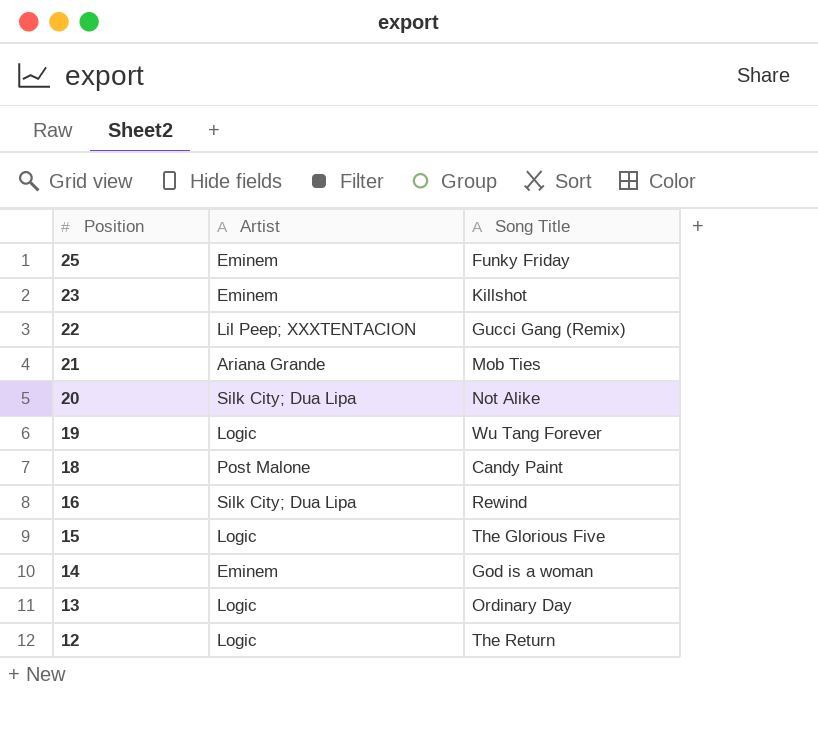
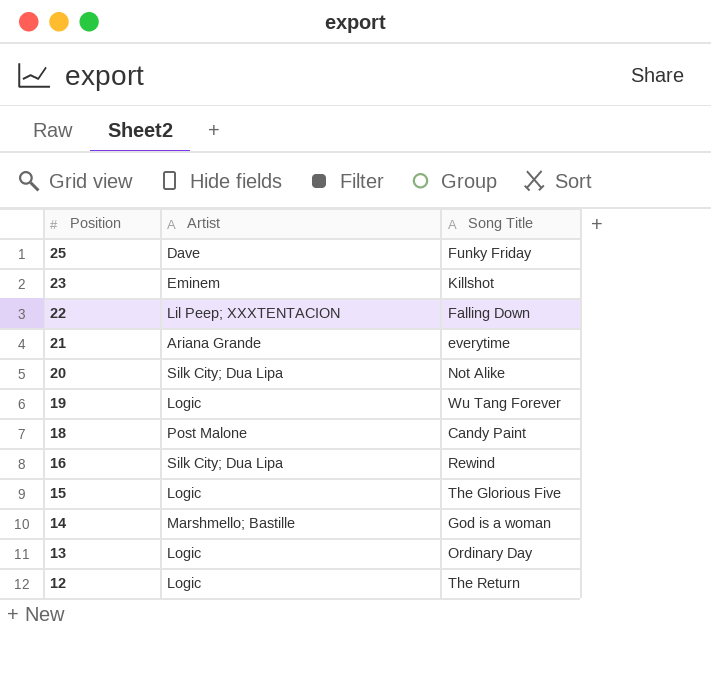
25 | Artist: Eminem -> Dave
22 | Song Title: Gucci Gang (Remix) -> Falling Down
21 | Song Title: Mob Ties -> everytime
14 | Artist: Eminem -> Marshmello; Bastille

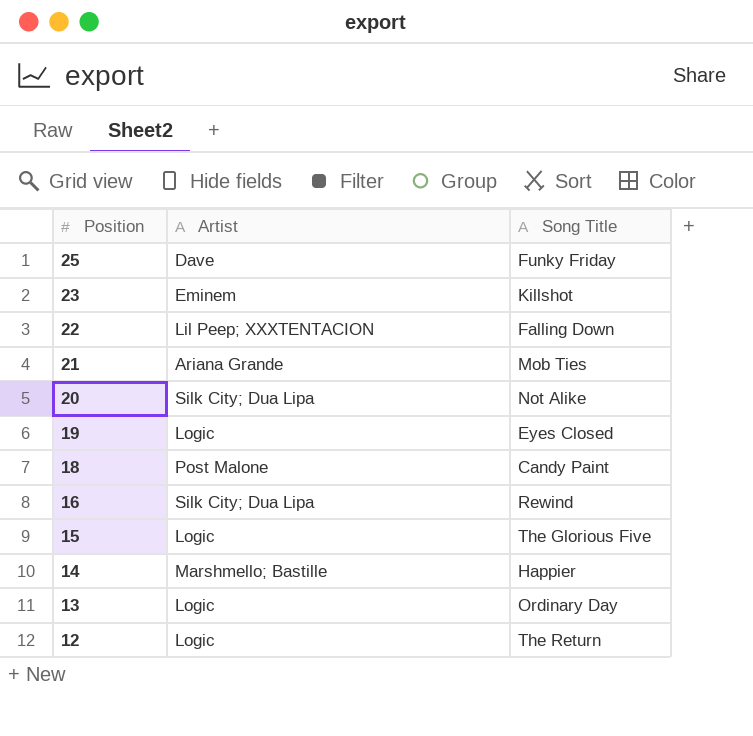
21 | Song Title: everytime -> Mob Ties
19 | Song Title: Wu Tang Forever -> Eyes Closed
14 | Song Title: God is a woman -> Happier

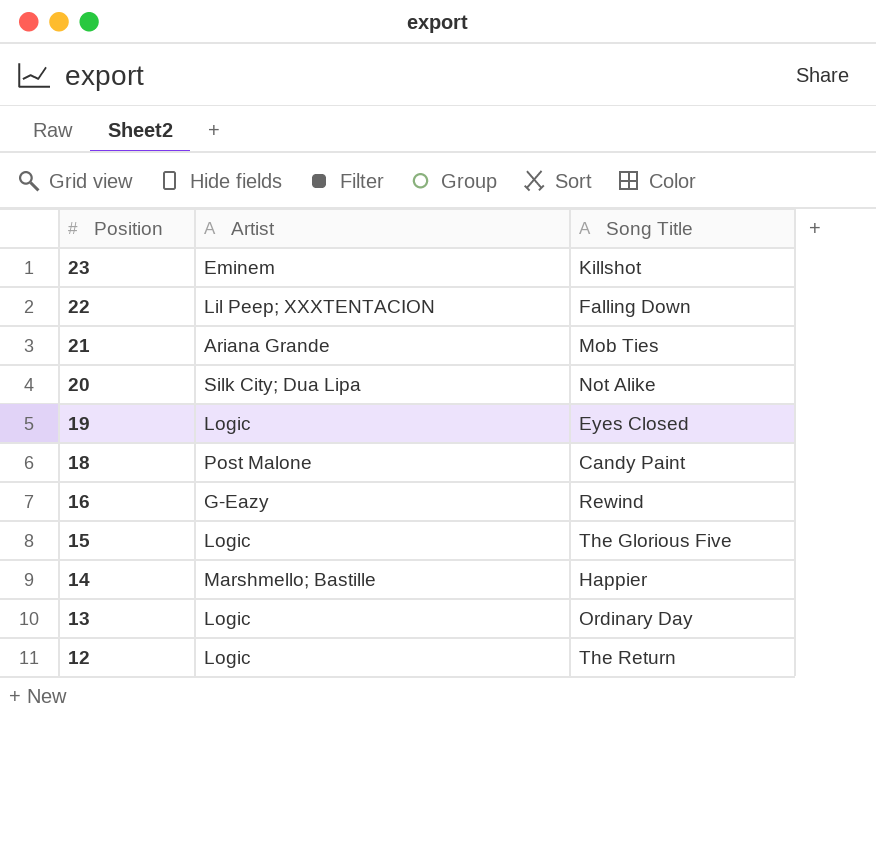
row 25: Dave | Funky Friday -> none
16 | Artist: Silk City; Dua Lipa -> G-Eazy

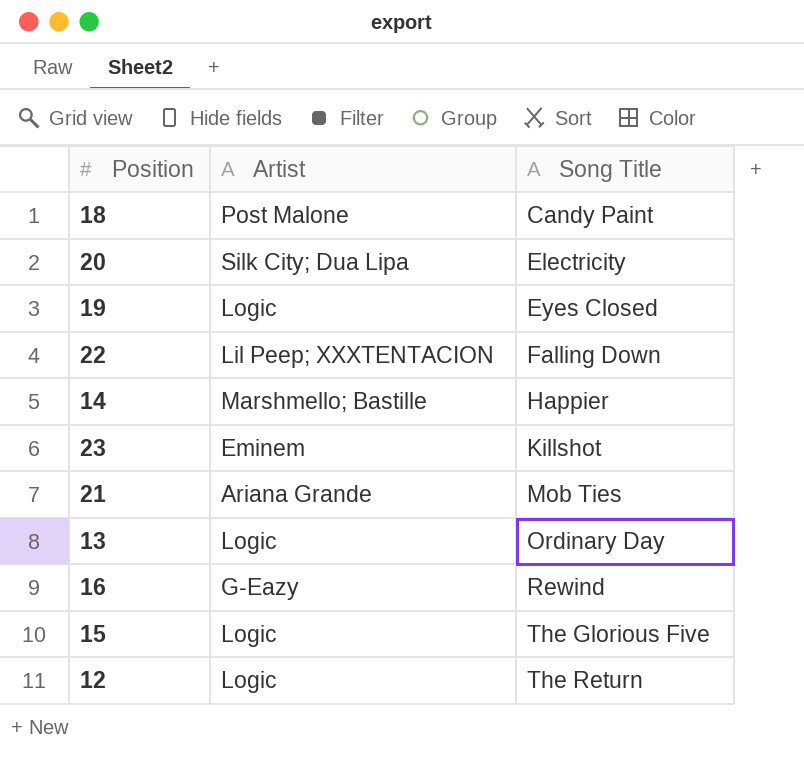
row order: Position descending -> Song Title ascending
20 | Song Title: Not Alike -> Electricity

